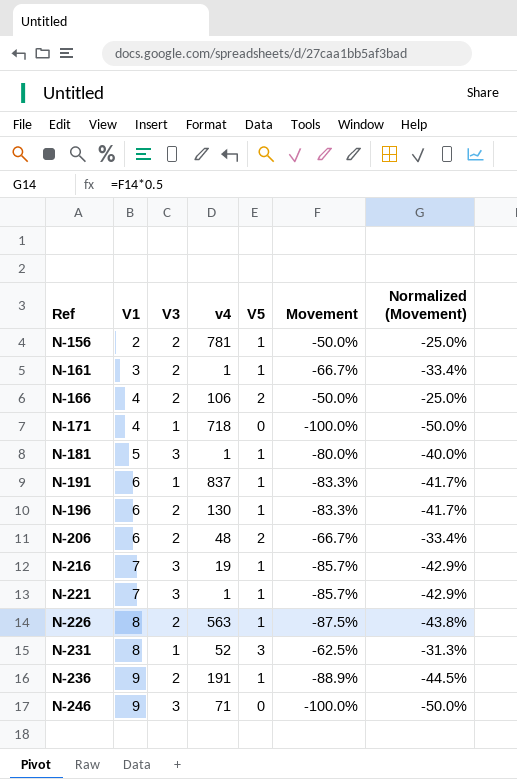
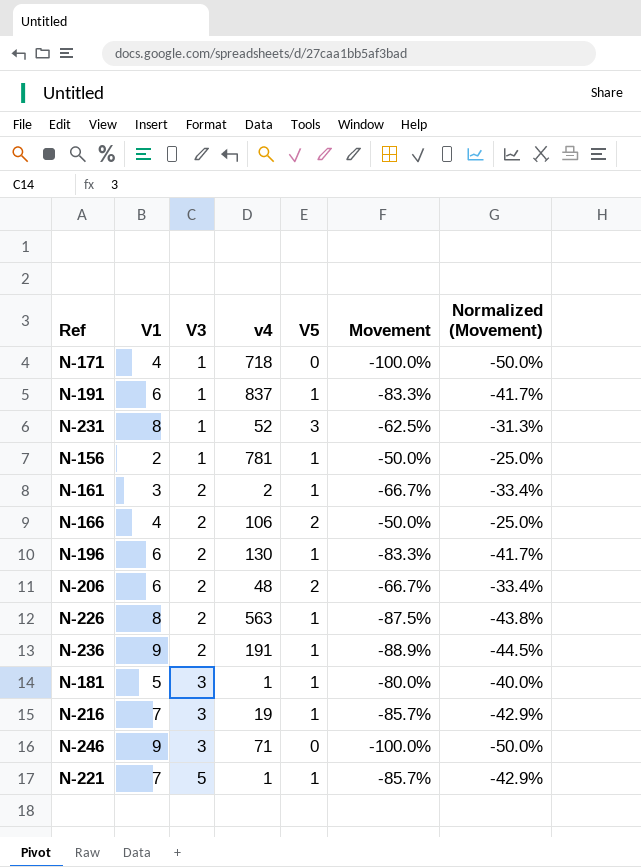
row order: Ref ascending -> V3 ascending
N-156 | V3: 2 -> 1
N-161 | v4: 1 -> 2
N-221 | V3: 3 -> 5

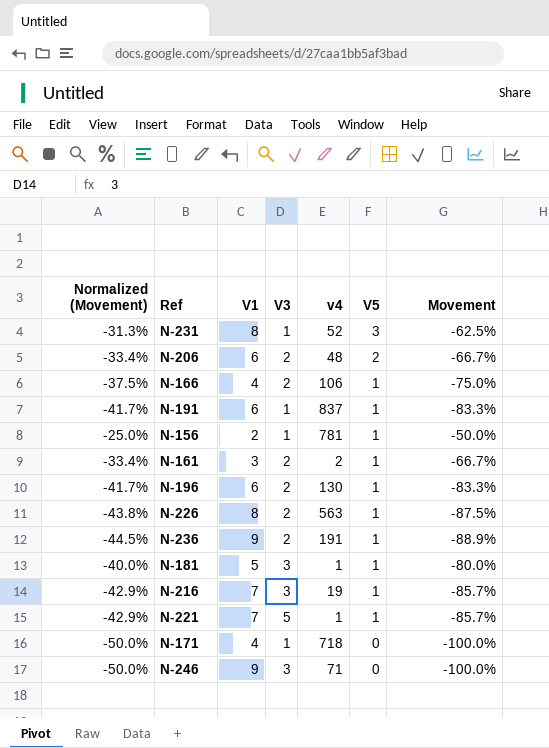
row order: V3 ascending -> V5 descending
column Normalized (Movement) | position: 7 -> 1
N-166 | Normalized (Movement): -25.0% -> -37.5%
N-166 | V5: 2 -> 1
N-166 | Movement: -50.0% -> -75.0%

